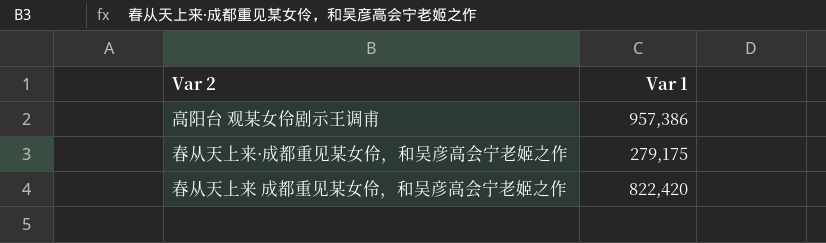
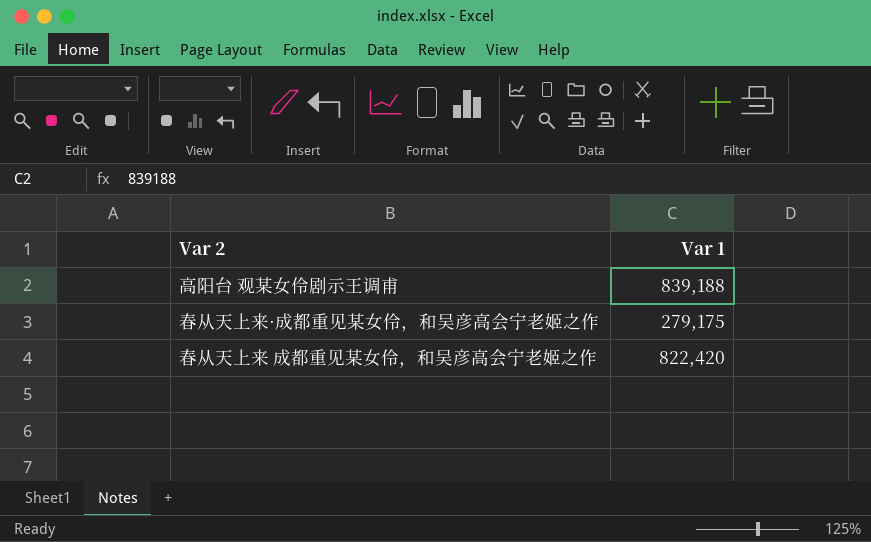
高阳台 观某女伶剧示王调甫 | Var 1: 957,386 -> 839,188

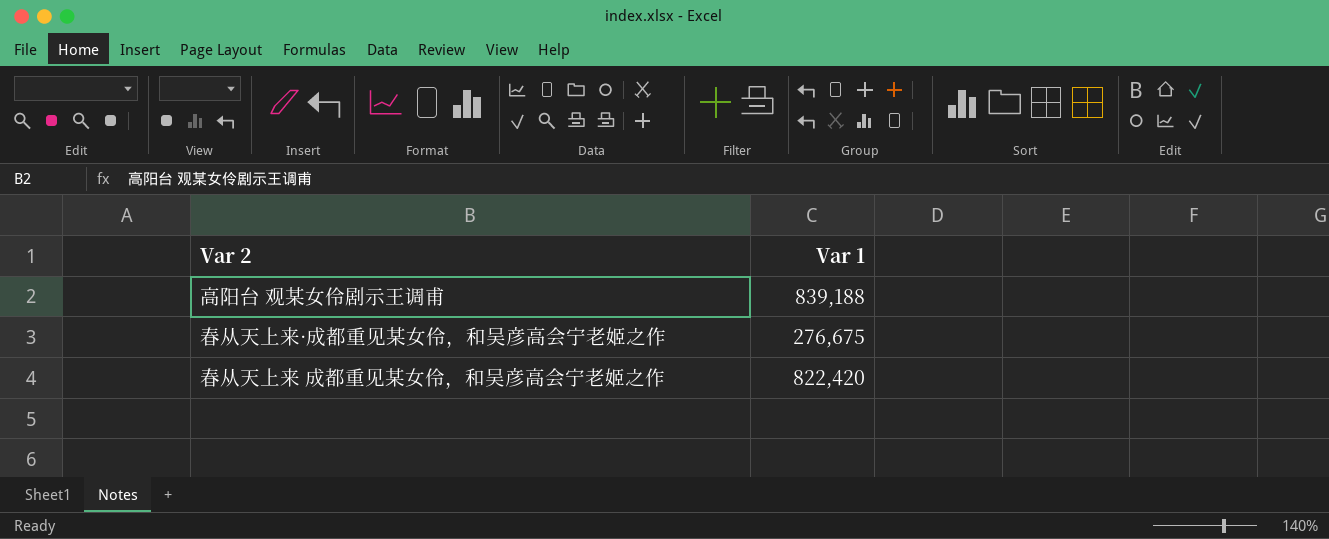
春从天上来·成都重见某女伶，和吴彦高会宁老姬之作 | Var 1: 279,175 -> 276,675

